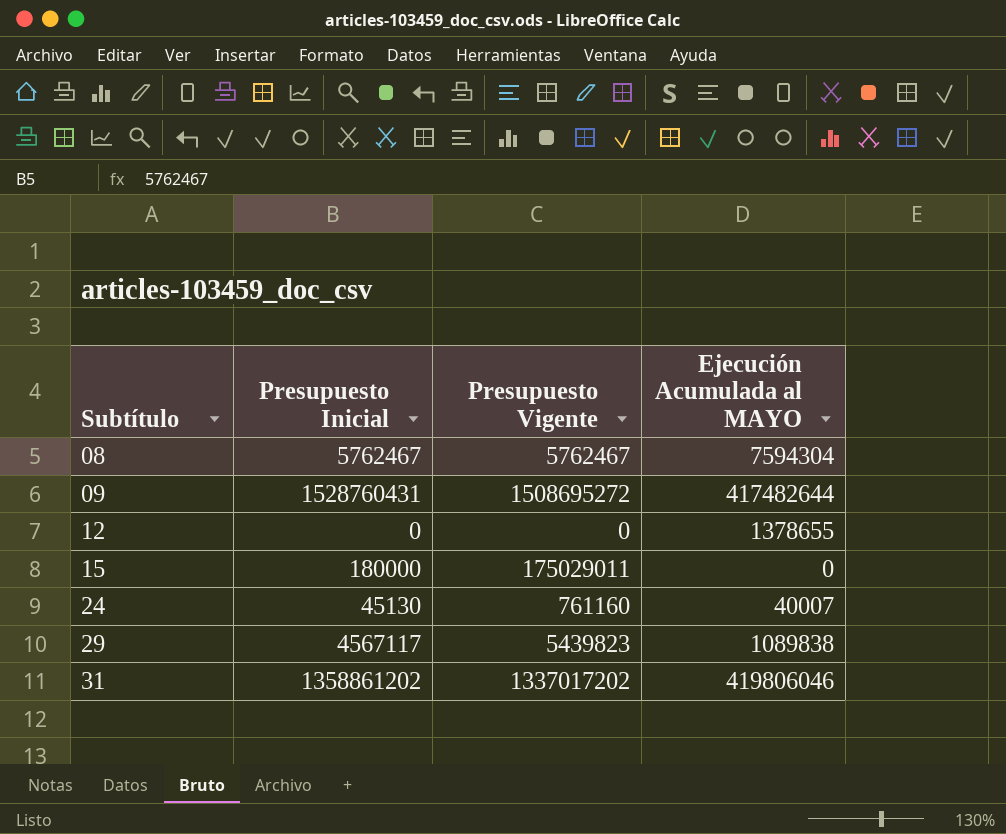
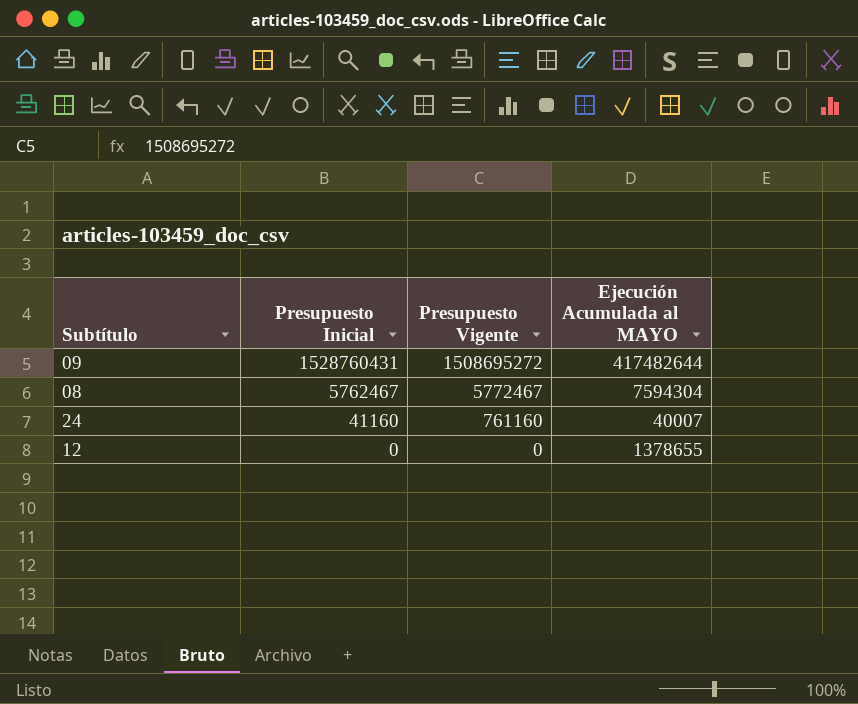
row order: Subtítulo ascending -> Presupuesto Inicial descending
row 15: 180000 | 175029011 | 0 -> none
row 29: 4567117 | 5439823 | 1089838 -> none
row 31: 1358861202 | 1337017202 | 419806046 -> none
08 | Presupuesto Vigente: 5762467 -> 5772467
24 | Presupuesto Inicial: 45130 -> 41160

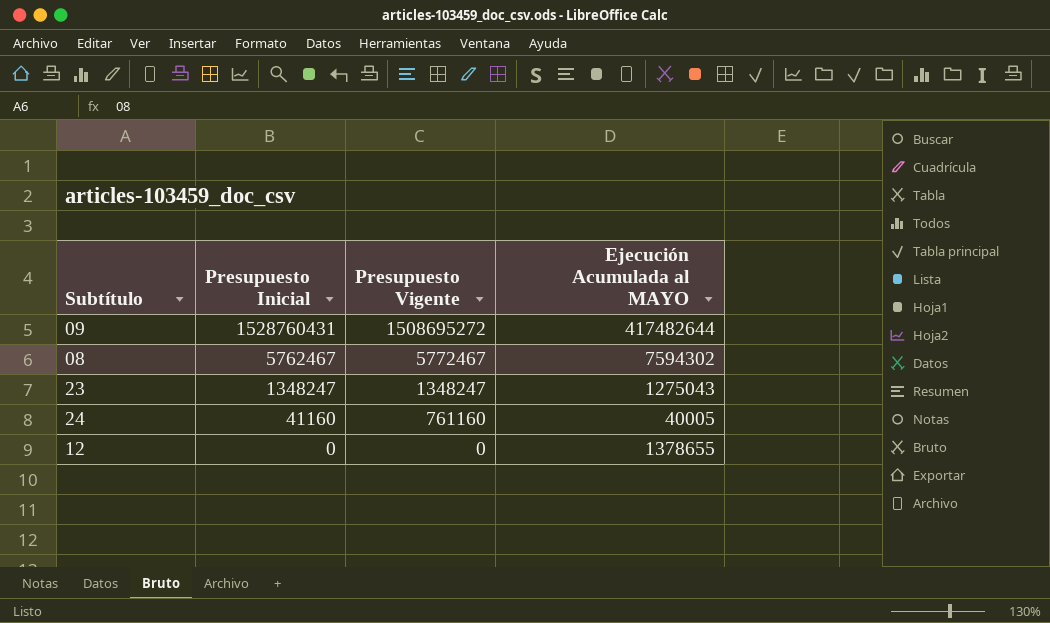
08 | Ejecución Acumulada al MAYO: 7594304 -> 7594302
row 23: none -> 1348247 | 1348247 | 1275043
24 | Ejecución Acumulada al MAYO: 40007 -> 40005

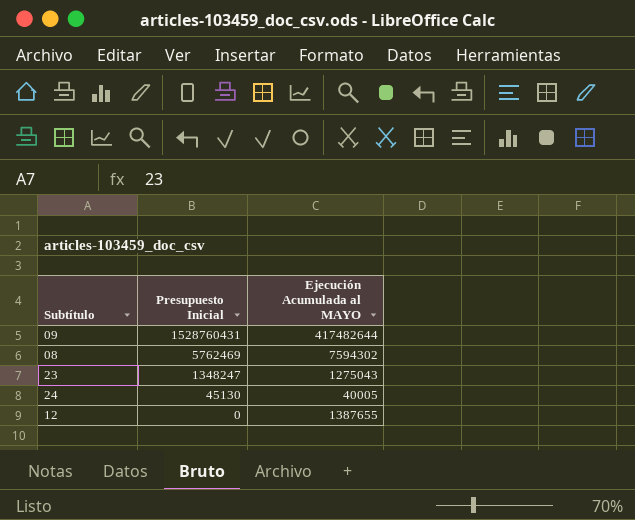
column Presupuesto Vigente | position: 3 -> none
08 | Presupuesto Inicial: 5762467 -> 5762469
24 | Presupuesto Inicial: 41160 -> 45130
12 | Ejecución Acumulada al MAYO: 1378655 -> 1387655

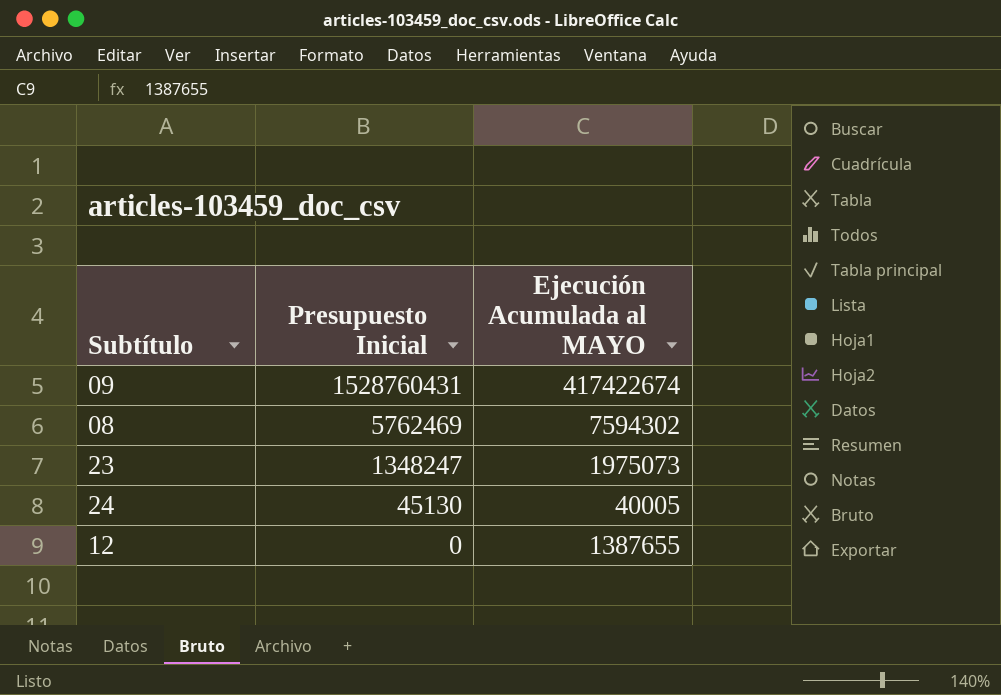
09 | Ejecución Acumulada al MAYO: 417482644 -> 417422674
23 | Ejecución Acumulada al MAYO: 1275043 -> 1975073

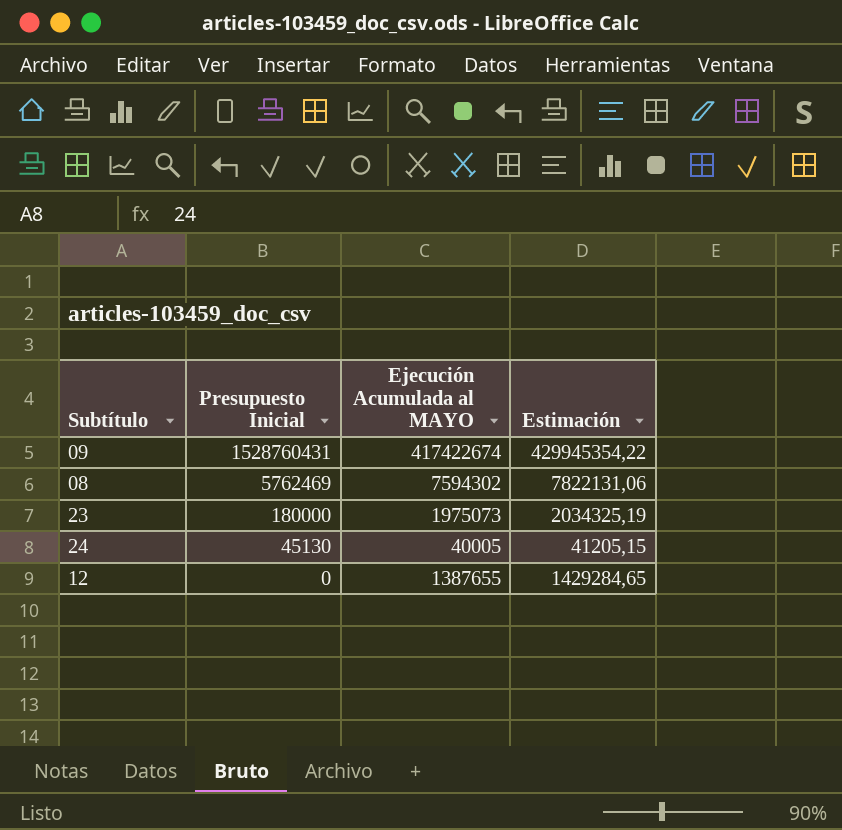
column Estimación | formula: none -> [Ejecución Acumulada al MAYO] * 1,03
23 | Presupuesto Inicial: 1348247 -> 180000

